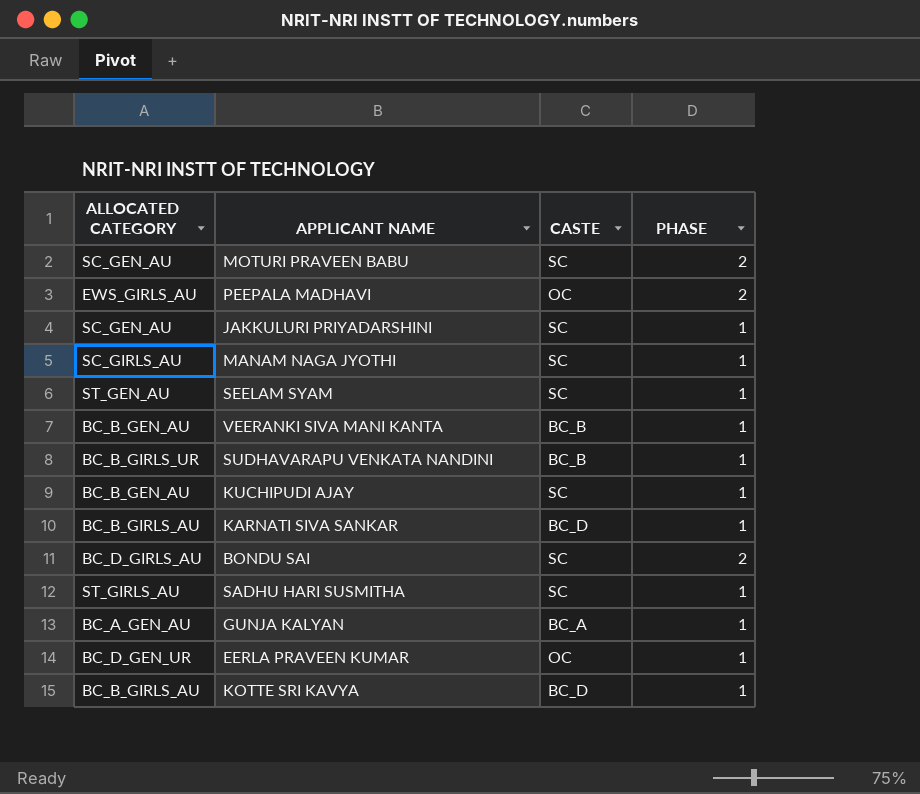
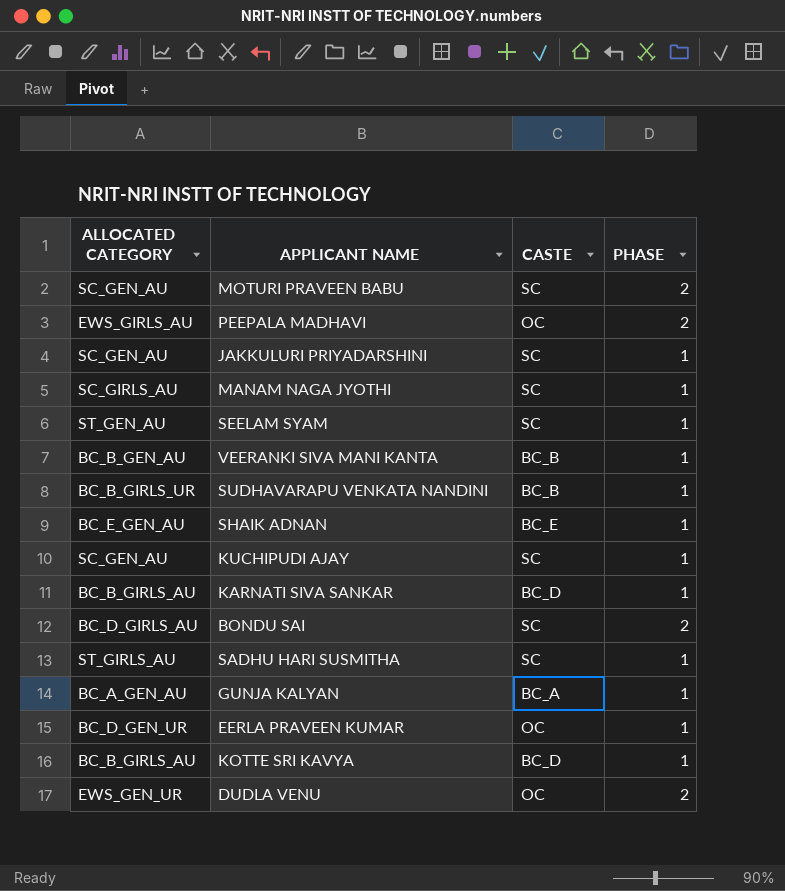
row SHAIK ADNAN: none -> BC_E_GEN_AU | BC_E | 1
KUCHIPUDI AJAY | ALLOCATED CATEGORY: BC_B_GEN_AU -> SC_GEN_AU
row DUDLA VENU: none -> EWS_GEN_UR | OC | 2

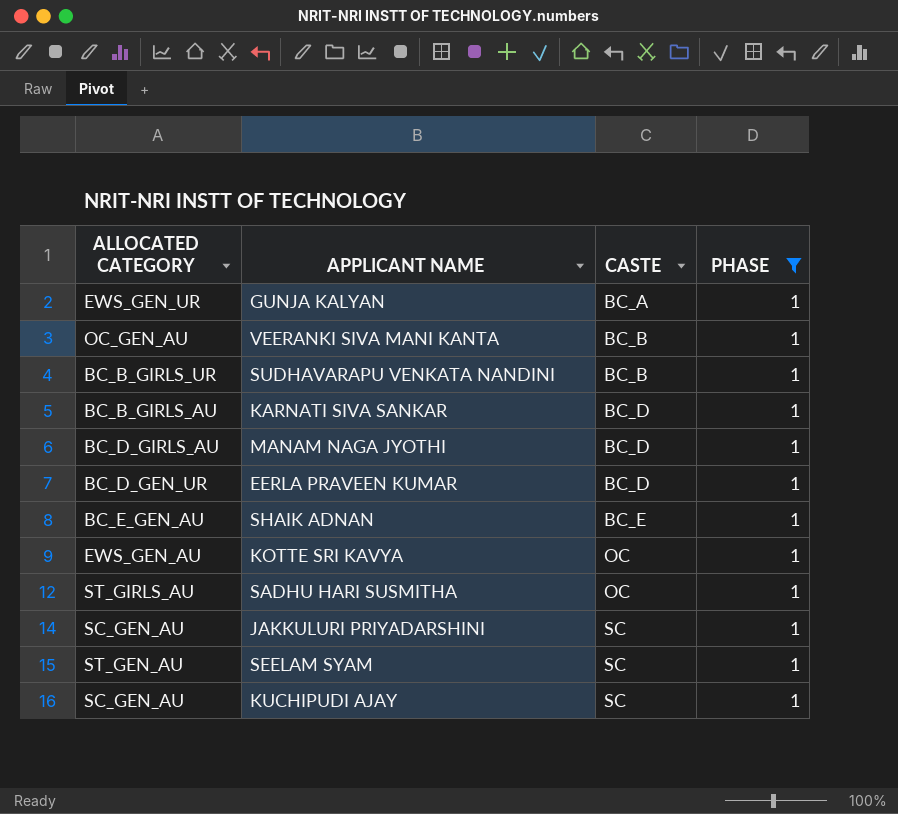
filter: none -> PHASE = 1
row order: none -> CASTE ascending
GUNJA KALYAN | ALLOCATED CATEGORY: BC_A_GEN_AU -> EWS_GEN_UR
VEERANKI SIVA MANI KANTA | ALLOCATED CATEGORY: BC_B_GEN_AU -> OC_GEN_AU
MANAM NAGA JYOTHI | ALLOCATED CATEGORY: SC_GIRLS_AU -> BC_D_GIRLS_AU
MANAM NAGA JYOTHI | CASTE: SC -> BC_D
EERLA PRAVEEN KUMAR | CASTE: OC -> BC_D
KOTTE SRI KAVYA | ALLOCATED CATEGORY: BC_B_GIRLS_AU -> EWS_GEN_AU
KOTTE SRI KAVYA | CASTE: BC_D -> OC
SADHU HARI SUSMITHA | CASTE: SC -> OC

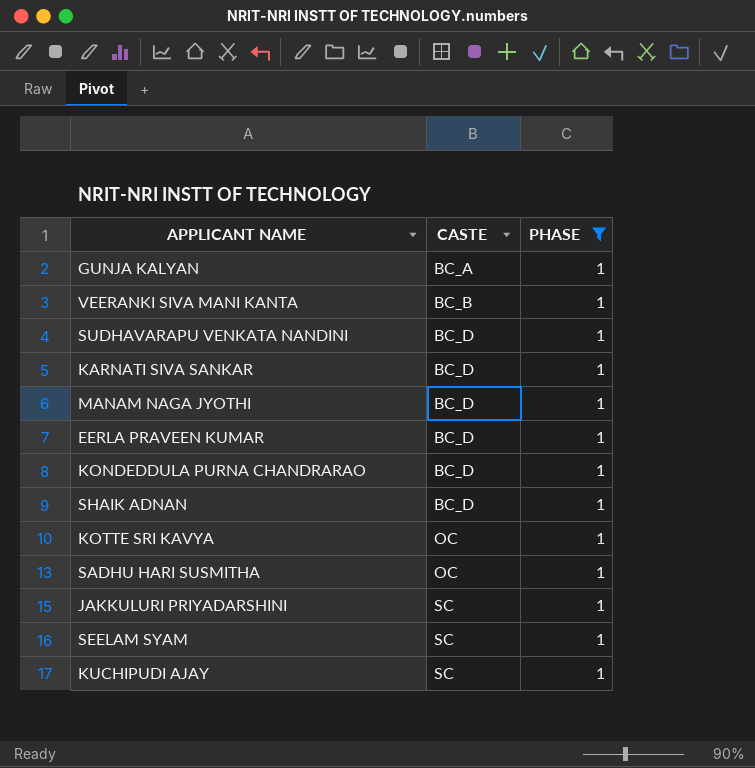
column ALLOCATED CATEGORY | position: 1 -> none
SUDHAVARAPU VENKATA NANDINI | CASTE: BC_B -> BC_D
row KONDEDDULA PURNA CHANDRARAO: none -> BC_D | 1
SHAIK ADNAN | CASTE: BC_E -> BC_D

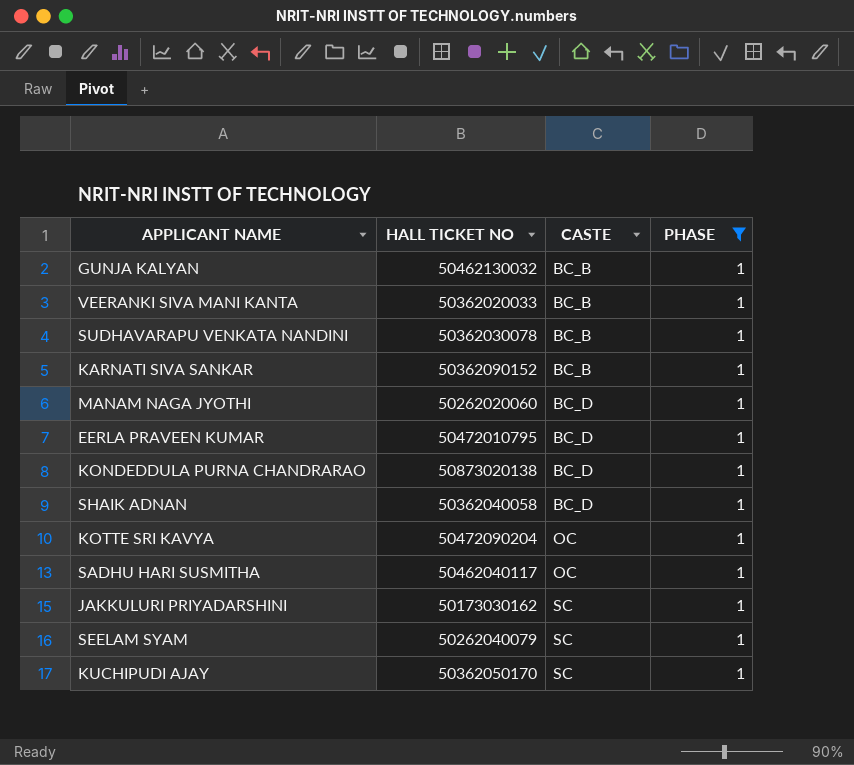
column HALL TICKET NO | position: none -> 2
GUNJA KALYAN | CASTE: BC_A -> BC_B
SUDHAVARAPU VENKATA NANDINI | CASTE: BC_D -> BC_B
KARNATI SIVA SANKAR | CASTE: BC_D -> BC_B

